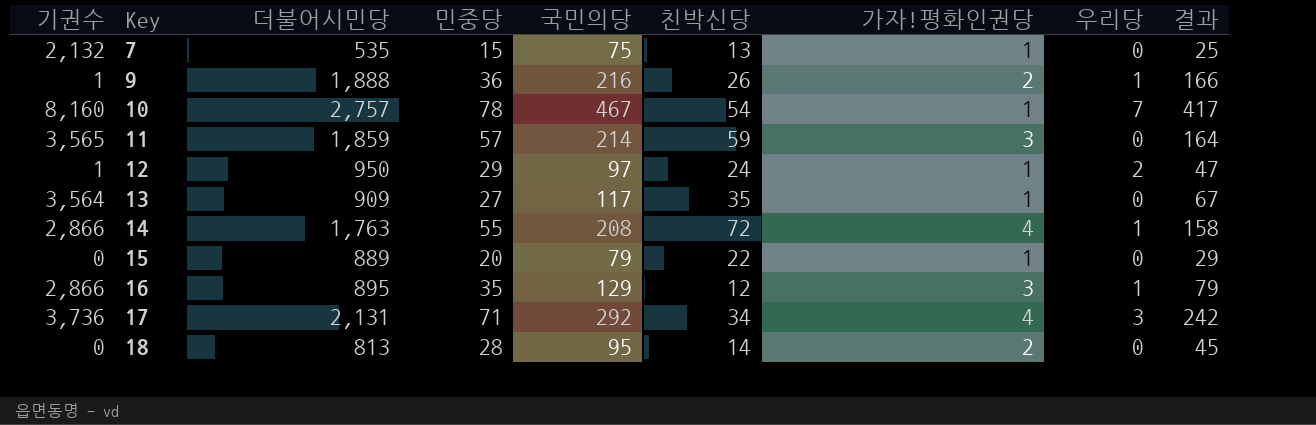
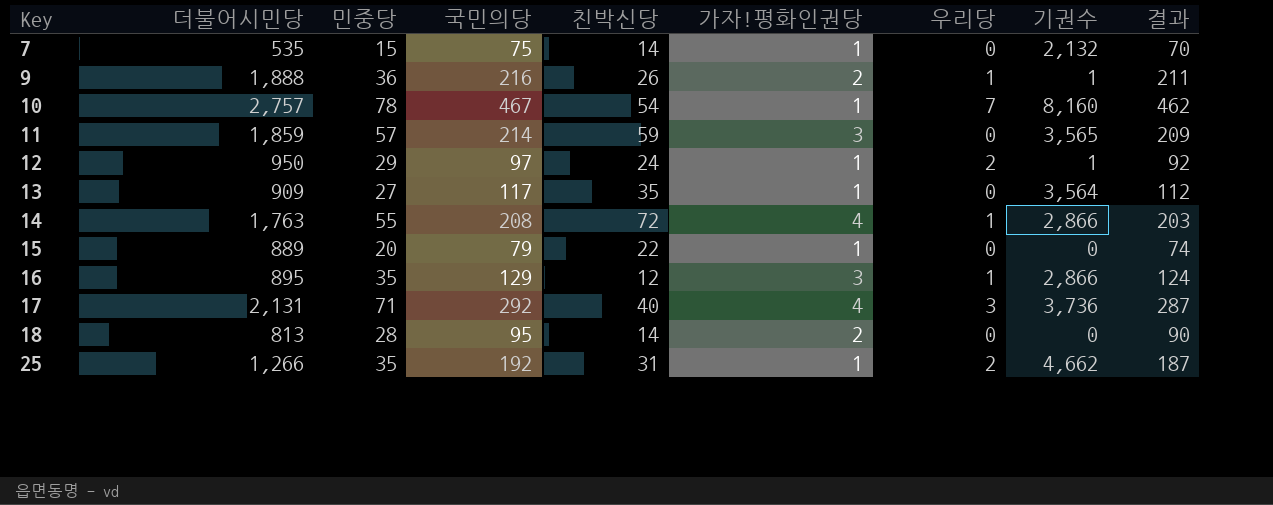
column 기권수 | position: 1 -> 8
column 결과 | formula: [국민의당] - 50 -> [국민의당] - 5
7 | 친박신당: 13 -> 14
17 | 친박신당: 34 -> 40
row 25: none -> 1,266 | 35 | 192 | 31 | 1 | 2 | 4,662 | 187

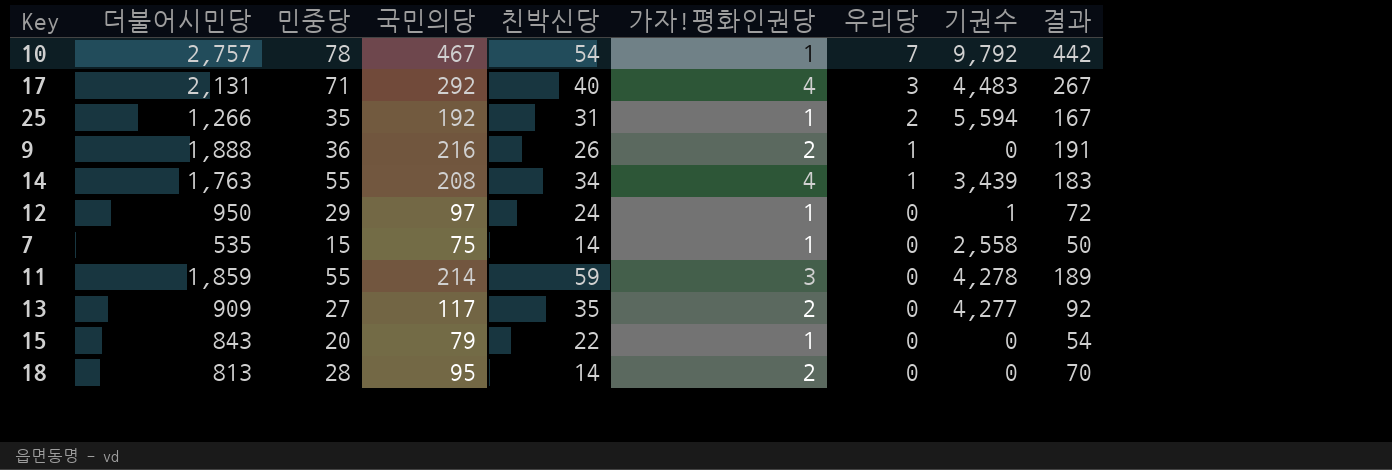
row order: Key ascending -> 우리당 descending
column 결과 | formula: [국민의당] - 5 -> [국민의당] - 25
row 16: 895 | 35 | 129 | 12 | 3 | 1 | 2,866 | 124 -> none
10 | 기권수: 8,160 -> 9,792
17 | 기권수: 3,736 -> 4,483
25 | 기권수: 4,662 -> 5,594
9 | 기권수: 1 -> 0
14 | 친박신당: 72 -> 34
14 | 기권수: 2,866 -> 3,439
12 | 우리당: 2 -> 0
7 | 기권수: 2,132 -> 2,558
11 | 민중당: 57 -> 55
11 | 기권수: 3,565 -> 4,278
13 | 가자!평화인권당: 1 -> 2
13 | 기권수: 3,564 -> 4,277
15 | 더불어시민당: 889 -> 843

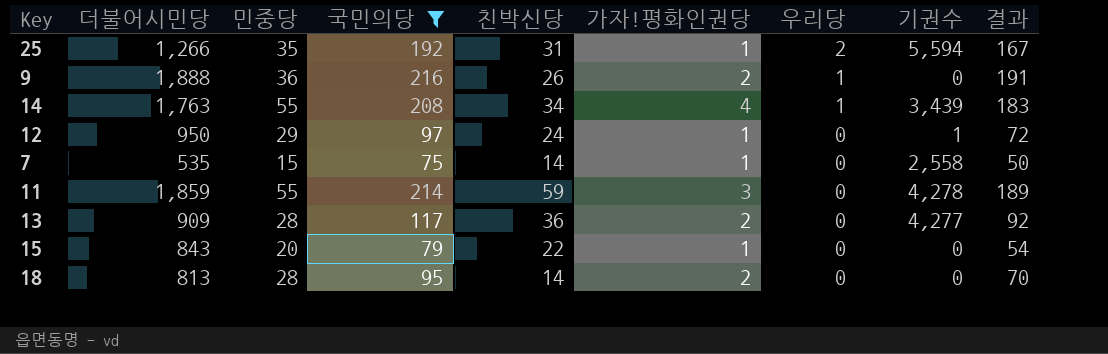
filter: none -> 국민의당 <= 216
13 | 민중당: 27 -> 28
13 | 친박신당: 35 -> 36

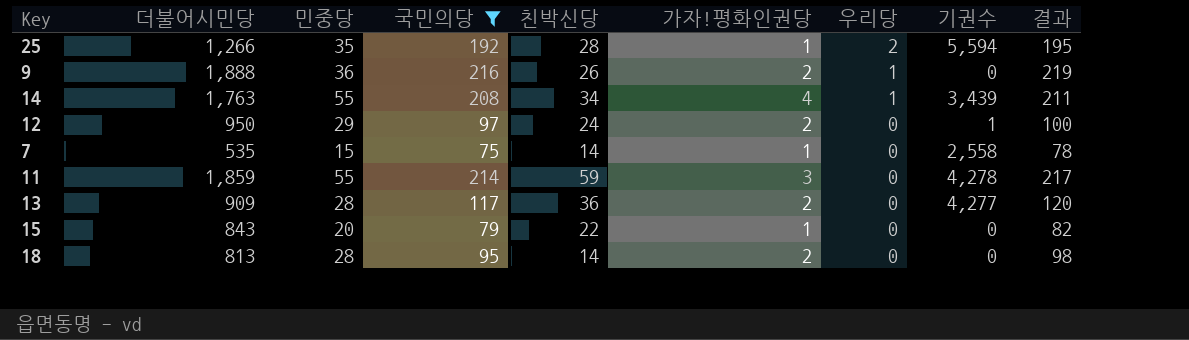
column 결과 | formula: [국민의당] - 25 -> [국민의당] + 3
25 | 친박신당: 31 -> 28
12 | 가자!평화인권당: 1 -> 2

